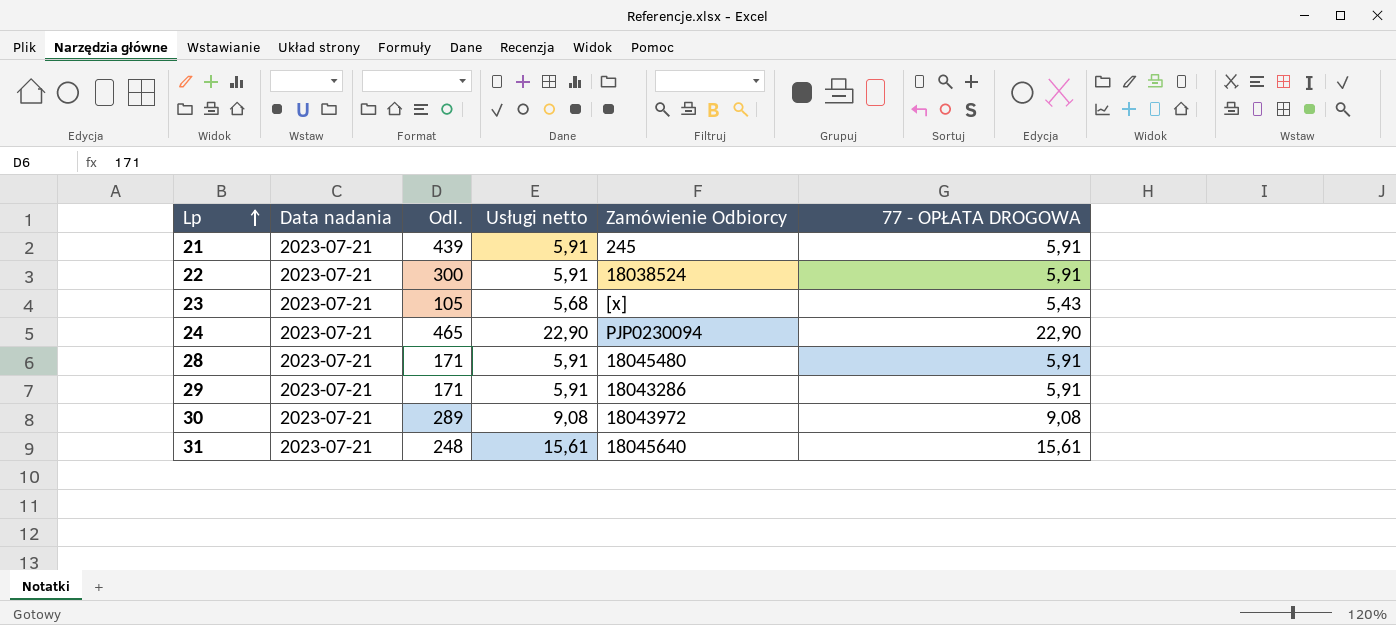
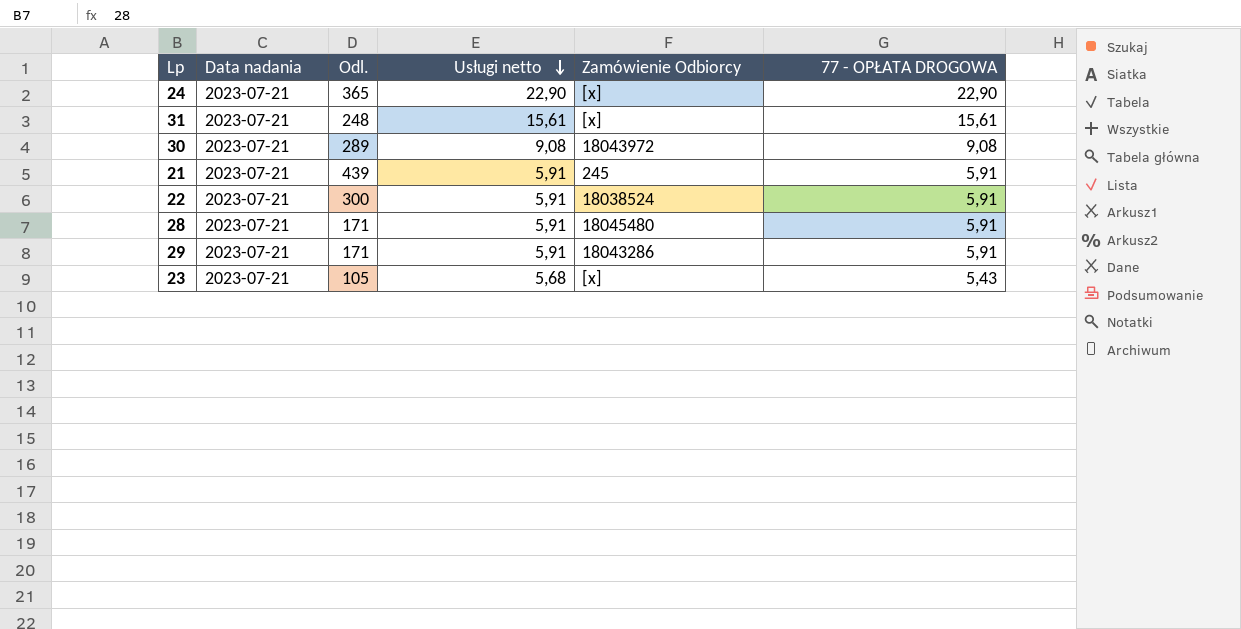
row order: Lp ascending -> Usługi netto descending
24 | Odl.: 465 -> 365
24 | Zamówienie Odbiorcy: PJP0230094 -> [x]
31 | Zamówienie Odbiorcy: 18045640 -> [x]

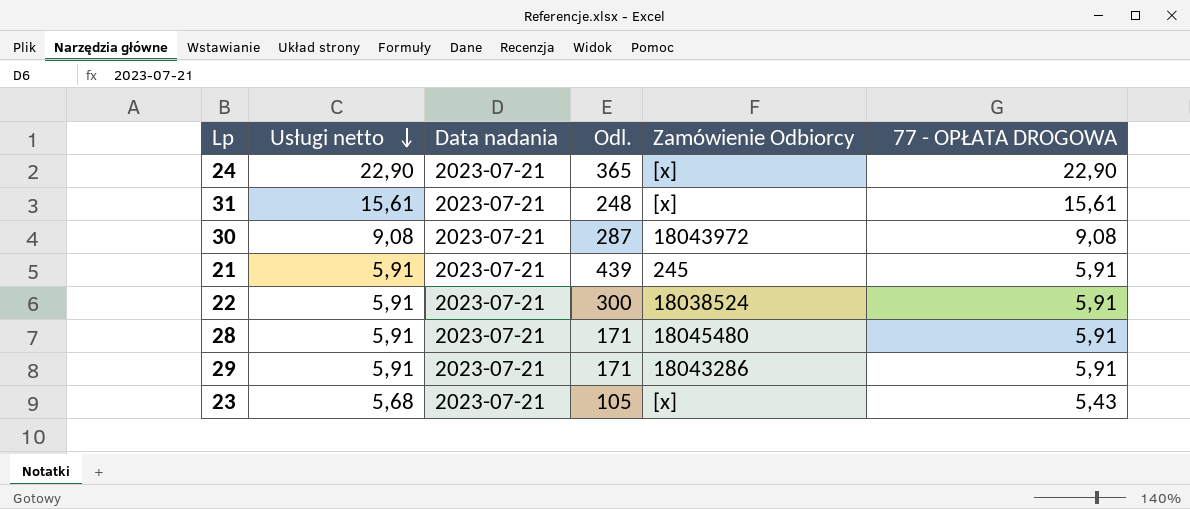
column Usługi netto | position: 4 -> 2
30 | Odl.: 289 -> 287

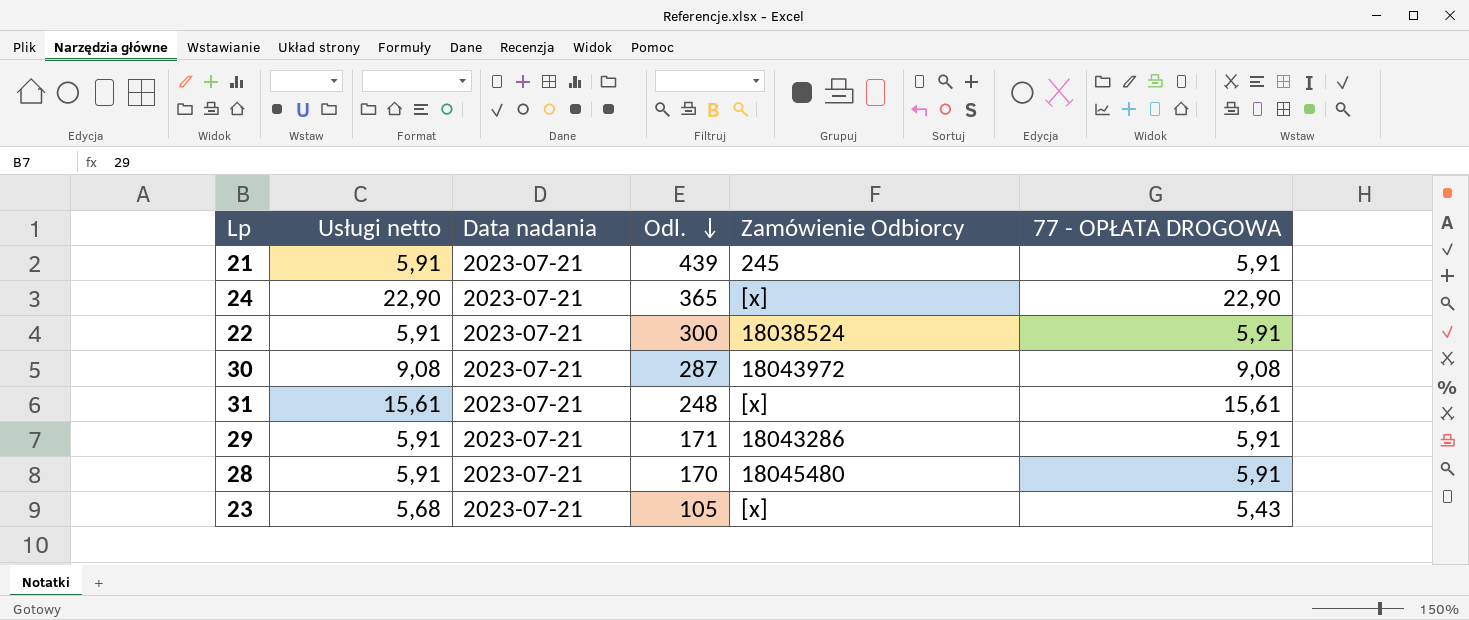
row order: Usługi netto descending -> Odl. descending
28 | Odl.: 171 -> 170

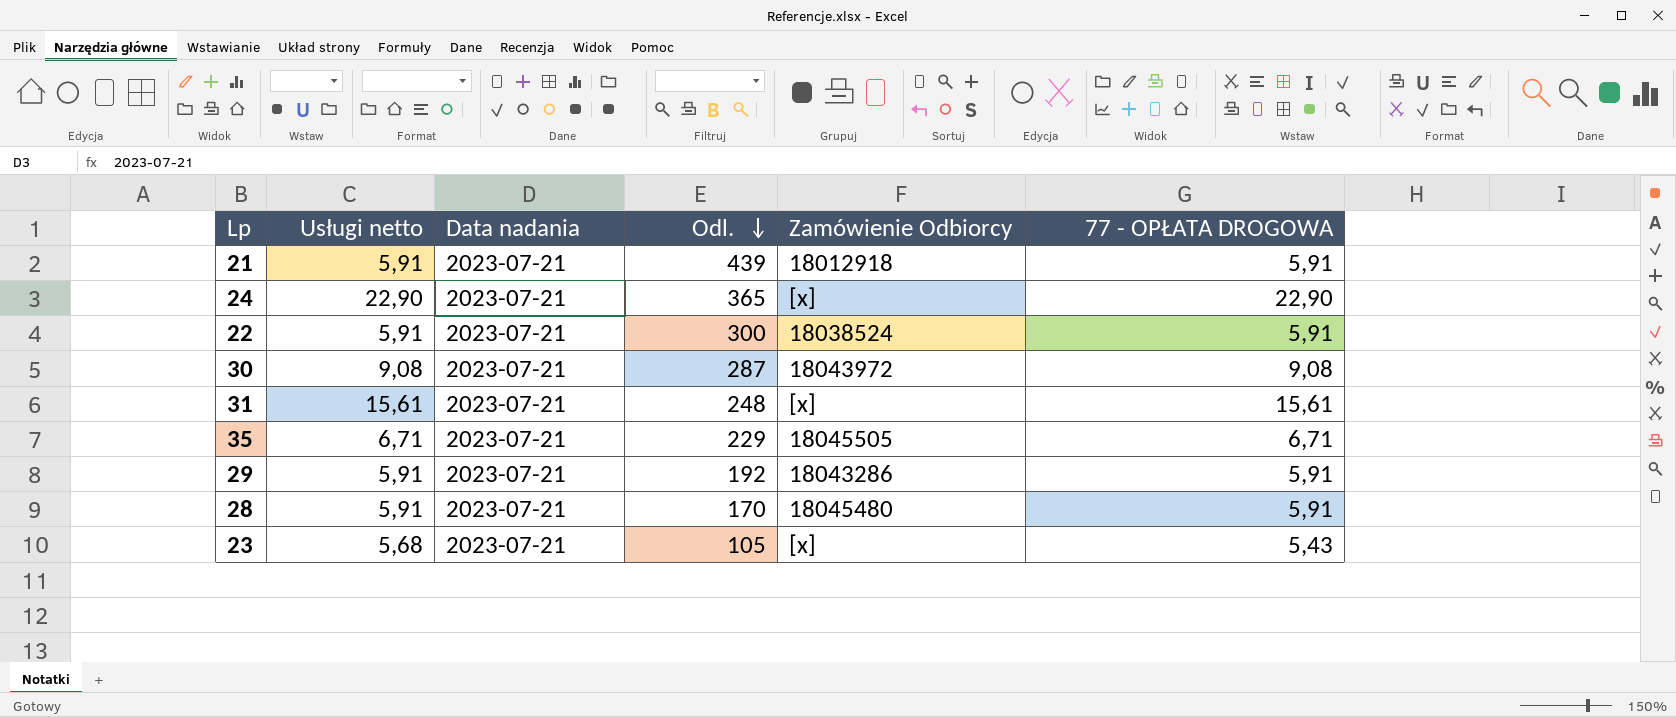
21 | Zamówienie Odbiorcy: 245 -> 18012918
row 35: none -> 6,71 | 2023-07-21 | 229 | 18045505 | 6,71
29 | Odl.: 171 -> 192

